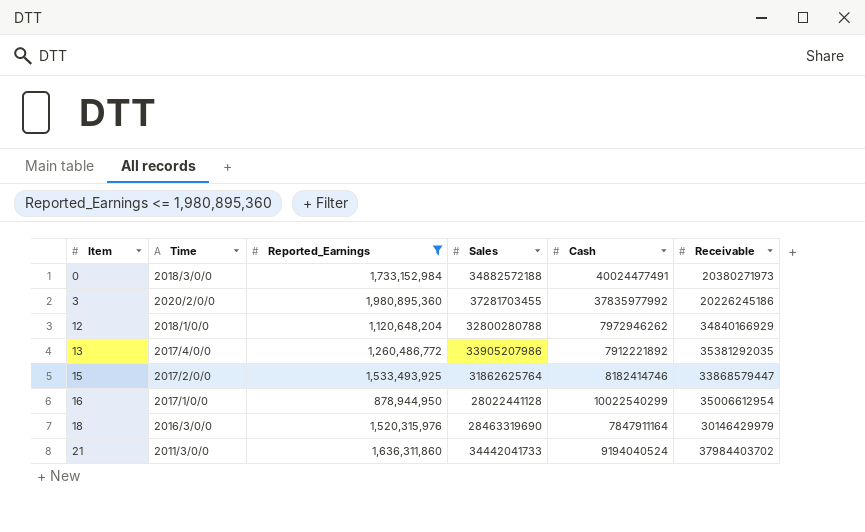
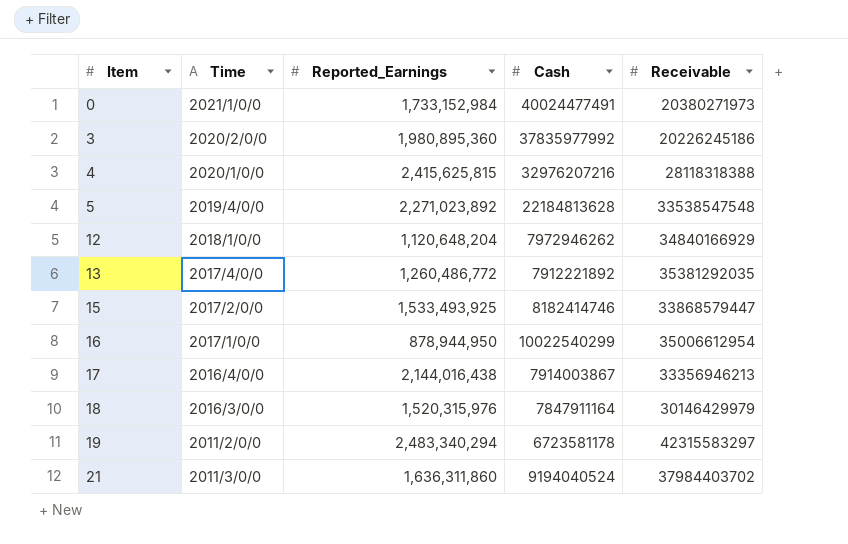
filter: Reported_Earnings <= 1,980,895,360 -> none
column Sales | position: 4 -> none
0 | Time: 2018/3/0/0 -> 2021/1/0/0

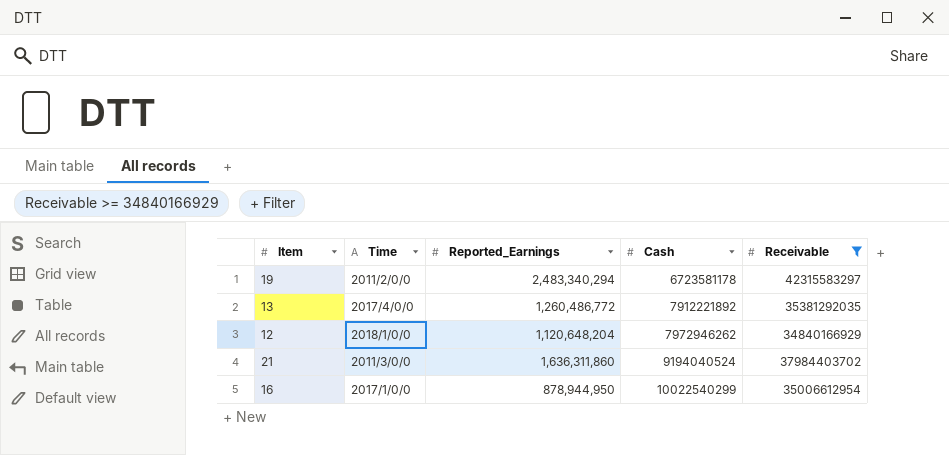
filter: none -> Receivable >= 34840166929
row order: Item ascending -> Cash ascending

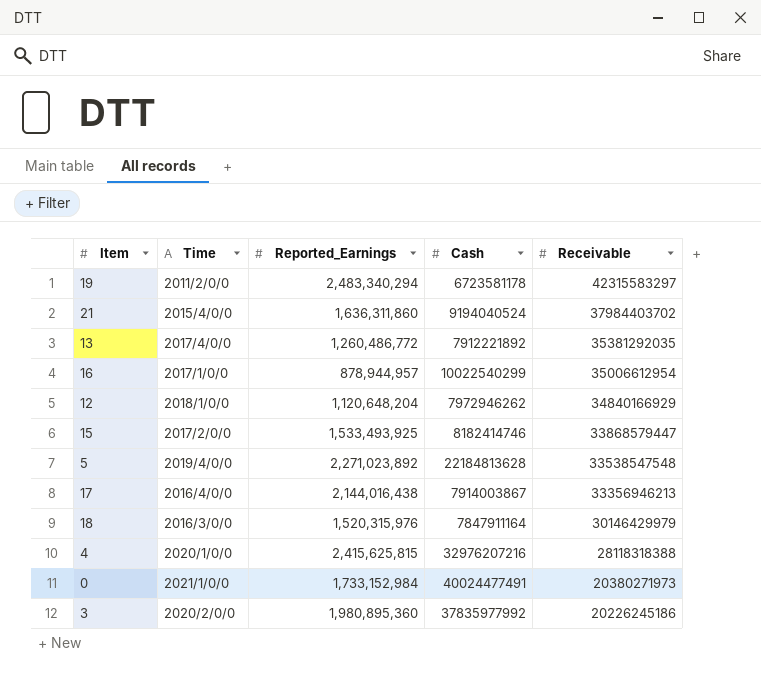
filter: Receivable >= 34840166929 -> none
row order: Cash ascending -> Receivable descending
21 | Time: 2011/3/0/0 -> 2015/4/0/0
16 | Reported_Earnings: 878,944,950 -> 878,944,957

